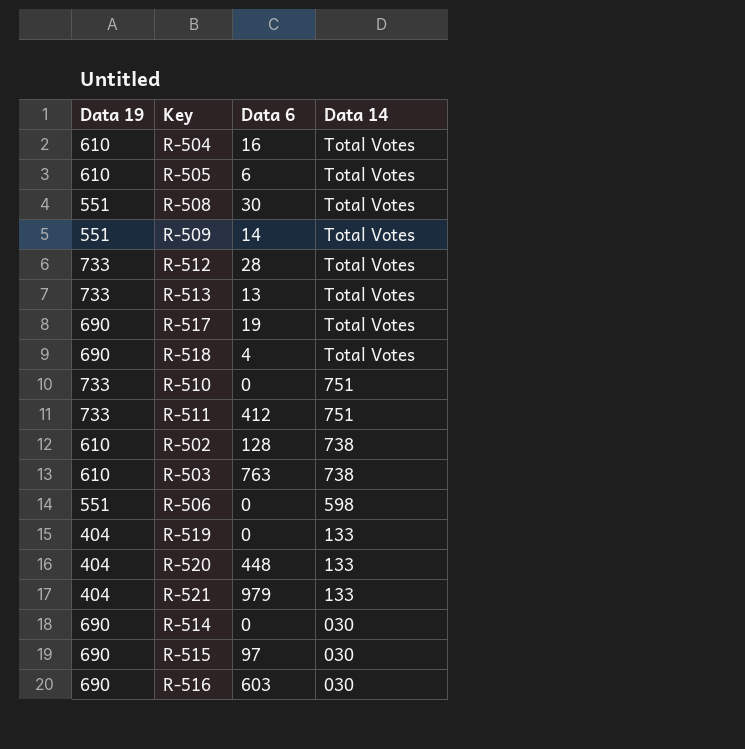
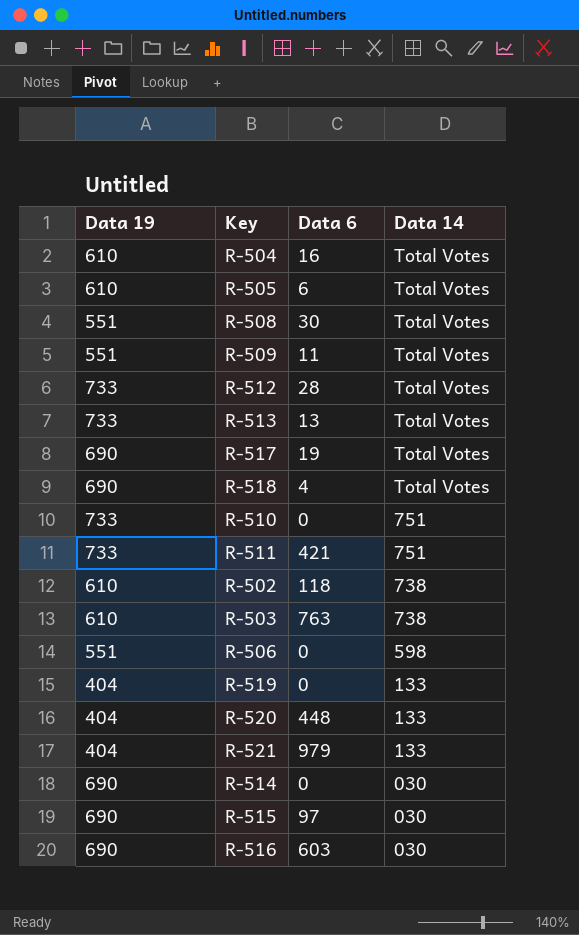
R-509 | Data 6: 14 -> 11
R-511 | Data 6: 412 -> 421
R-502 | Data 6: 128 -> 118

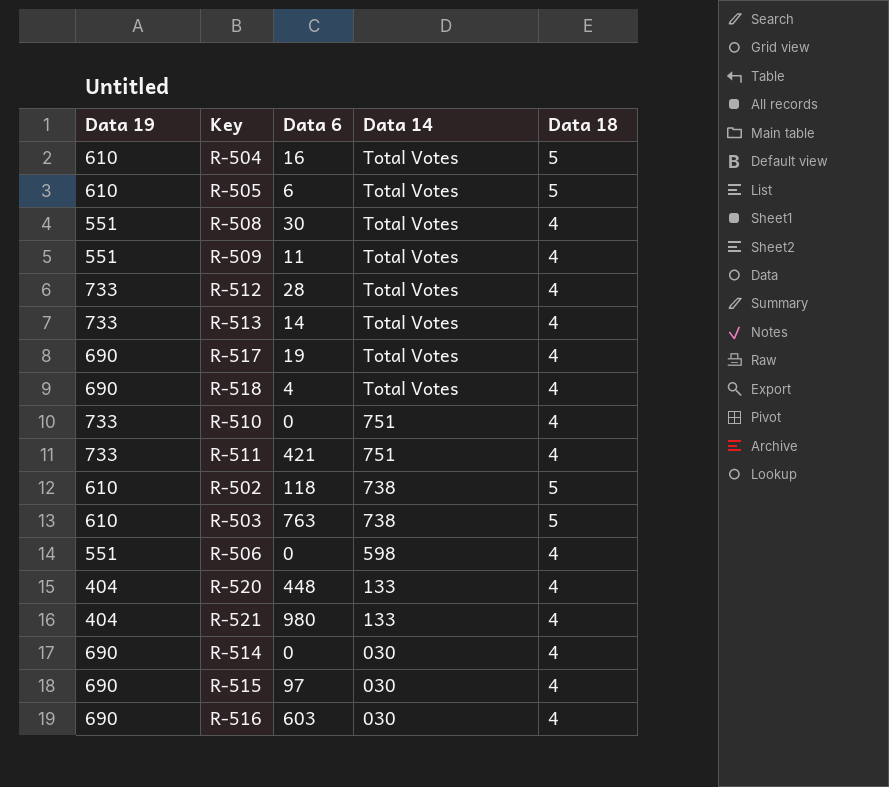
column Data 18 | position: none -> 5
row R-519: 404 | 0 | 133 -> none
R-513 | Data 6: 13 -> 14
R-521 | Data 6: 979 -> 980

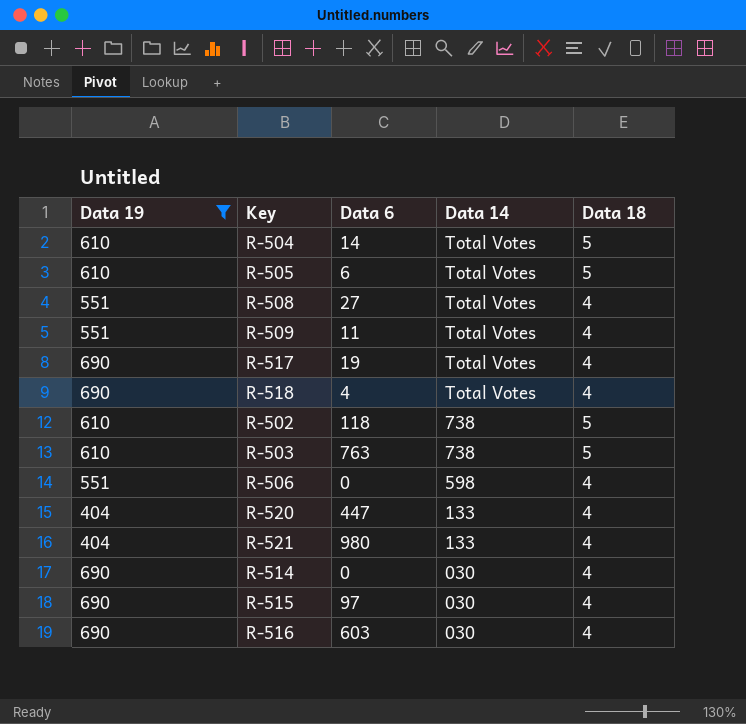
filter: none -> Data 19 != 733
R-504 | Data 6: 16 -> 14
R-508 | Data 6: 30 -> 27
R-520 | Data 6: 448 -> 447

